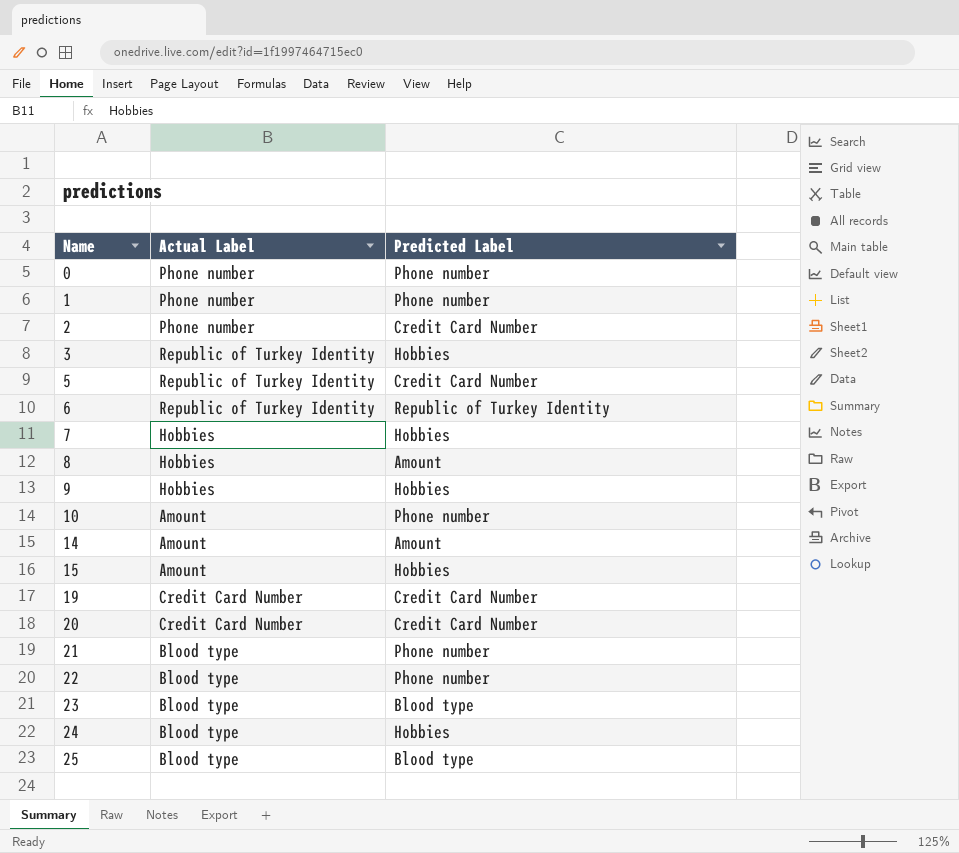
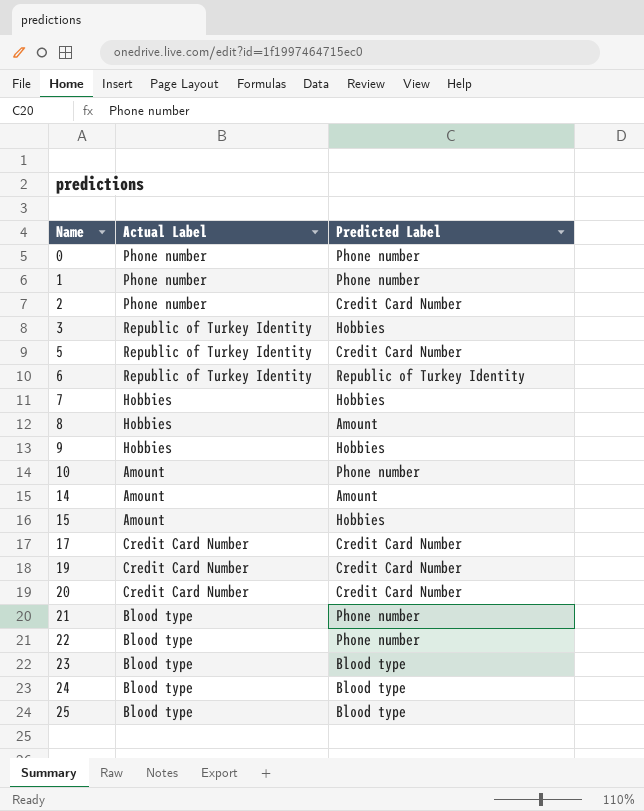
row 17: none -> Credit Card Number | Credit Card Number
24 | Predicted Label: Hobbies -> Blood type

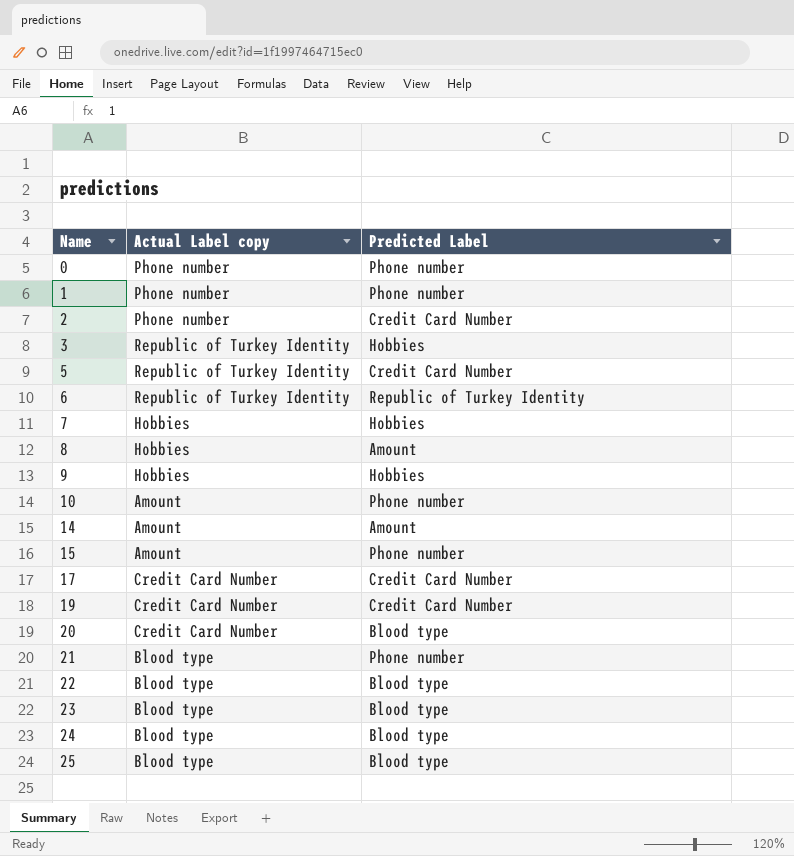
column name: Actual Label -> Actual Label copy
15 | Predicted Label: Hobbies -> Phone number
20 | Predicted Label: Credit Card Number -> Blood type
22 | Predicted Label: Phone number -> Blood type

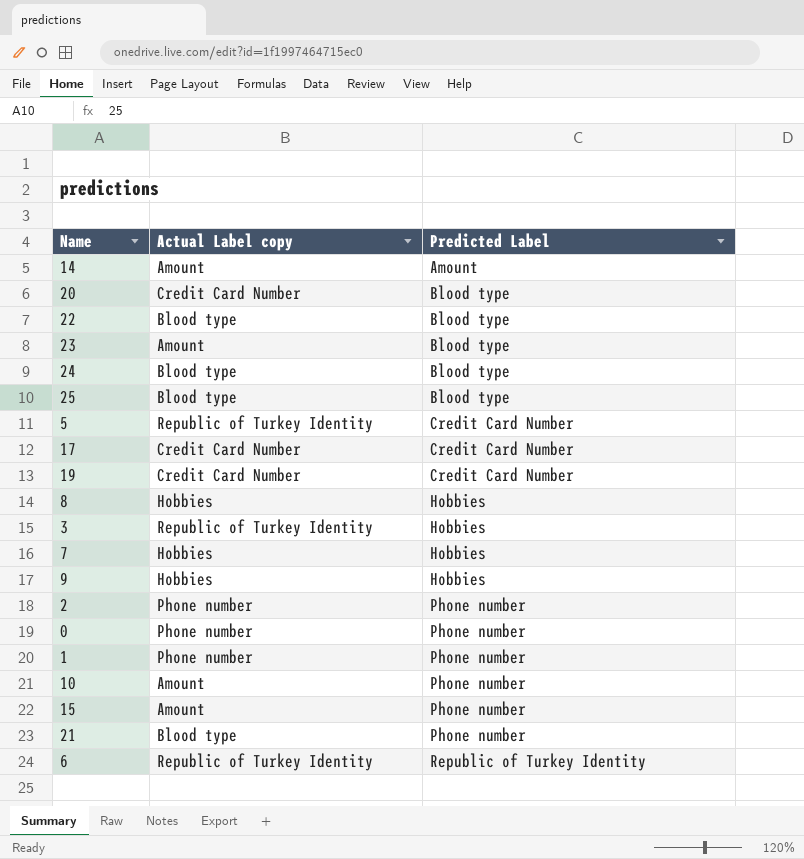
row order: Name ascending -> Predicted Label ascending
23 | Actual Label copy: Blood type -> Amount
8 | Predicted Label: Amount -> Hobbies
2 | Predicted Label: Credit Card Number -> Phone number

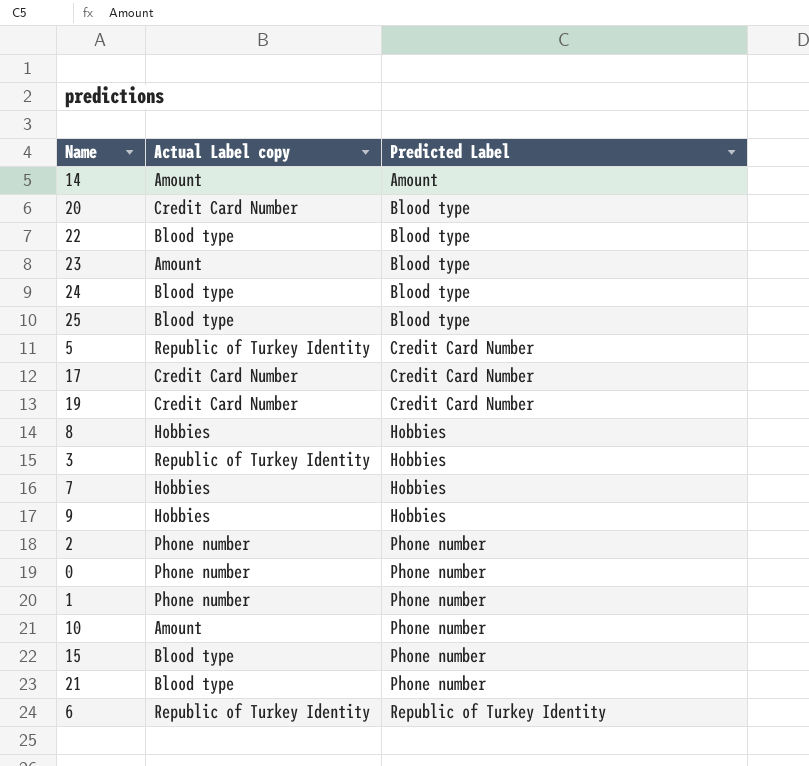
15 | Actual Label copy: Amount -> Blood type

